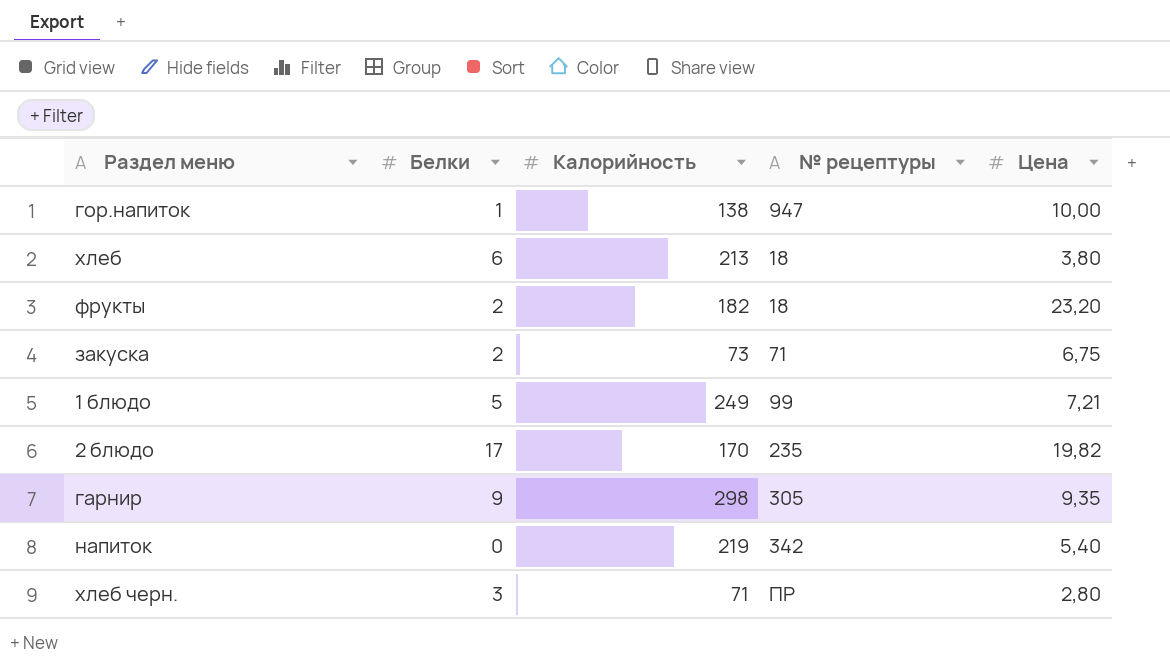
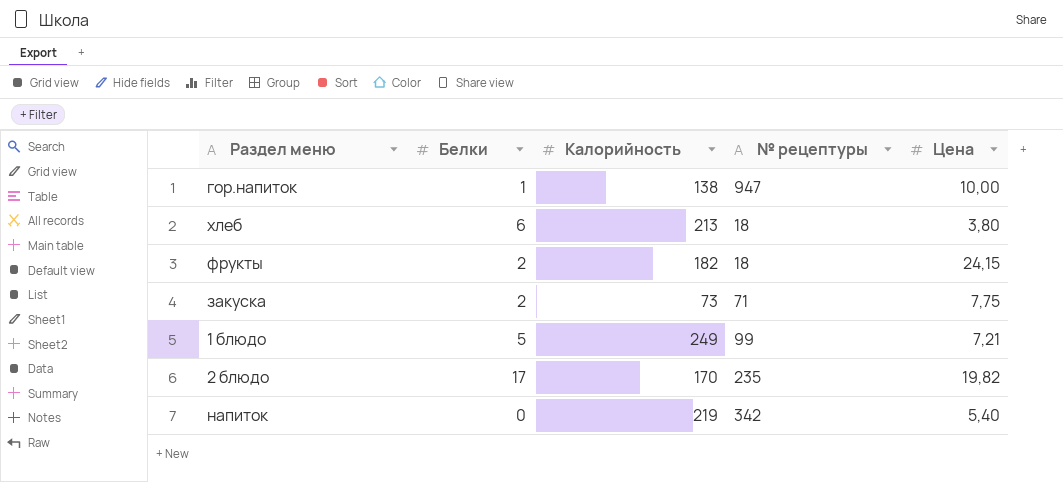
row гарнир: 9 | 298 | 305 | 9,35 -> none
row хлеб черн.: 3 | 71 | ПР | 2,80 -> none
фрукты | Цена: 23,20 -> 24,15
закуска | Цена: 6,75 -> 7,75

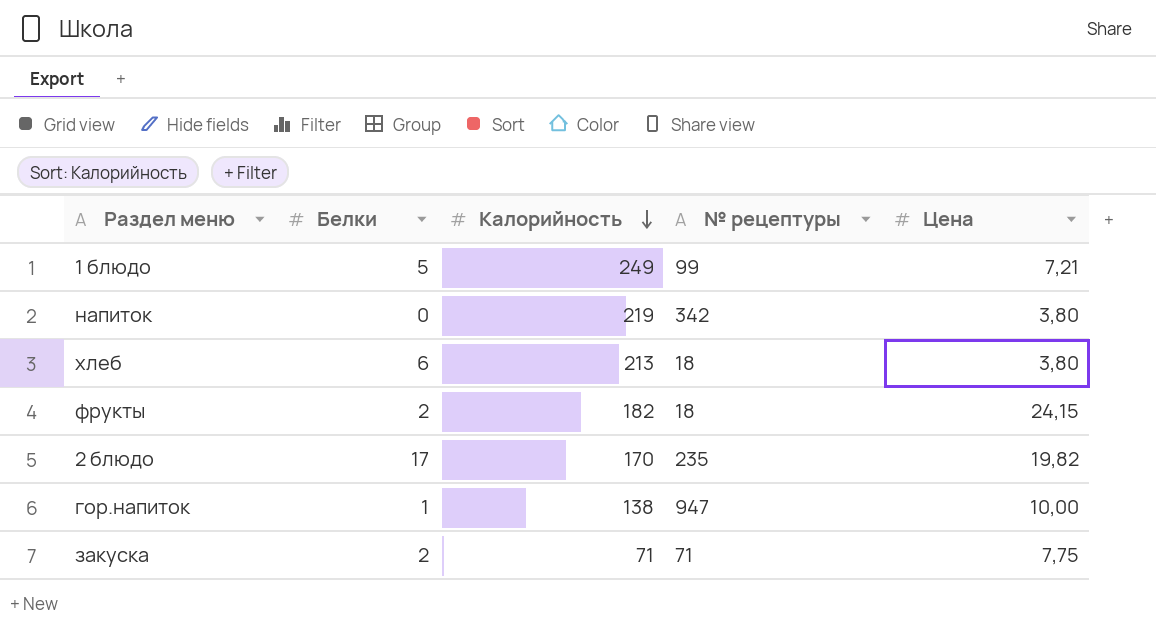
row order: none -> Калорийность descending
напиток | Цена: 5,40 -> 3,80
закуска | Калорийность: 73 -> 71

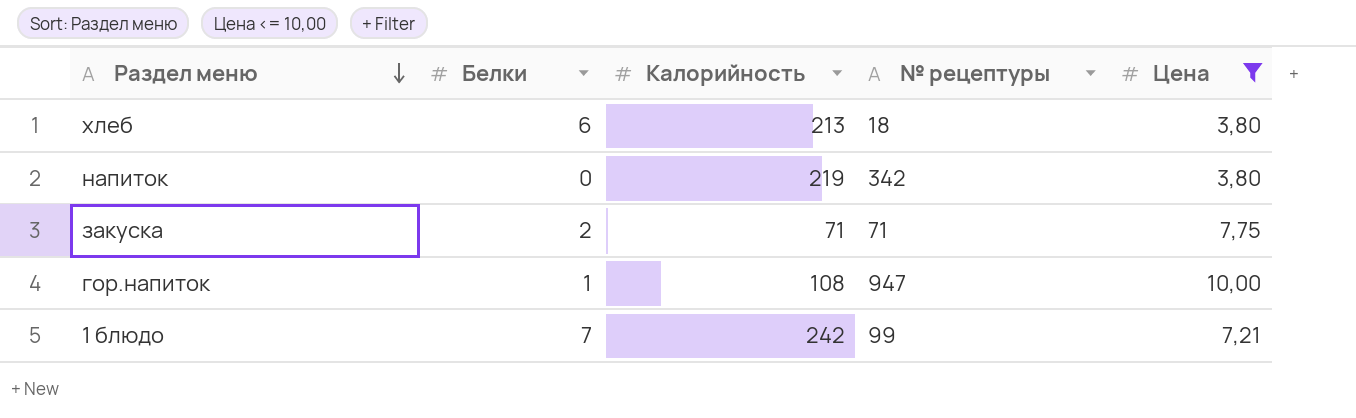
filter: none -> Цена <= 10,00
row order: Калорийность descending -> Раздел меню descending
гор.напиток | Калорийность: 138 -> 108
1 блюдо | Белки: 5 -> 7
1 блюдо | Калорийность: 249 -> 242

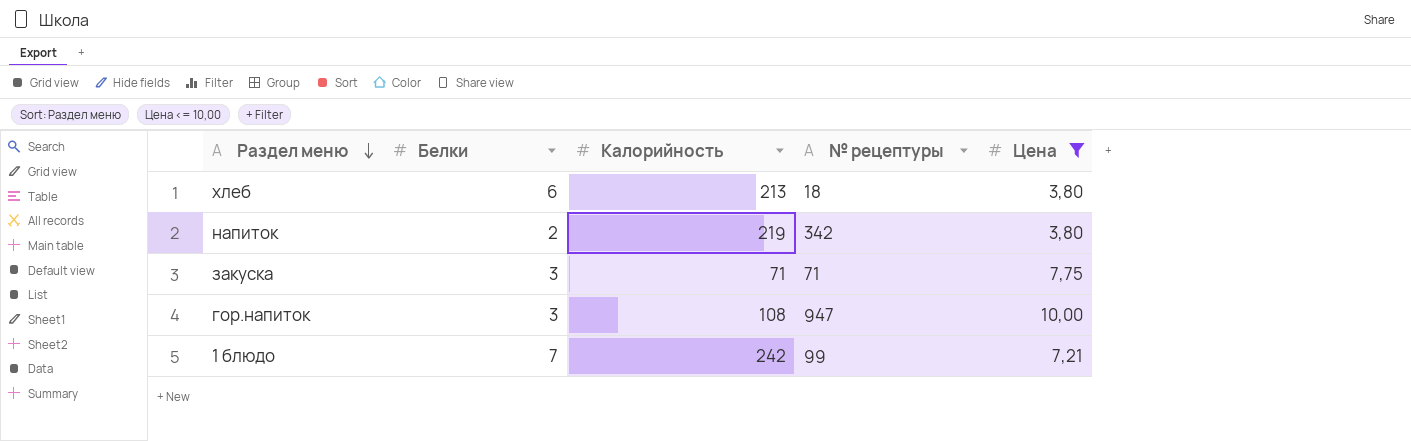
напиток | Белки: 0 -> 2
закуска | Белки: 2 -> 3
гор.напиток | Белки: 1 -> 3

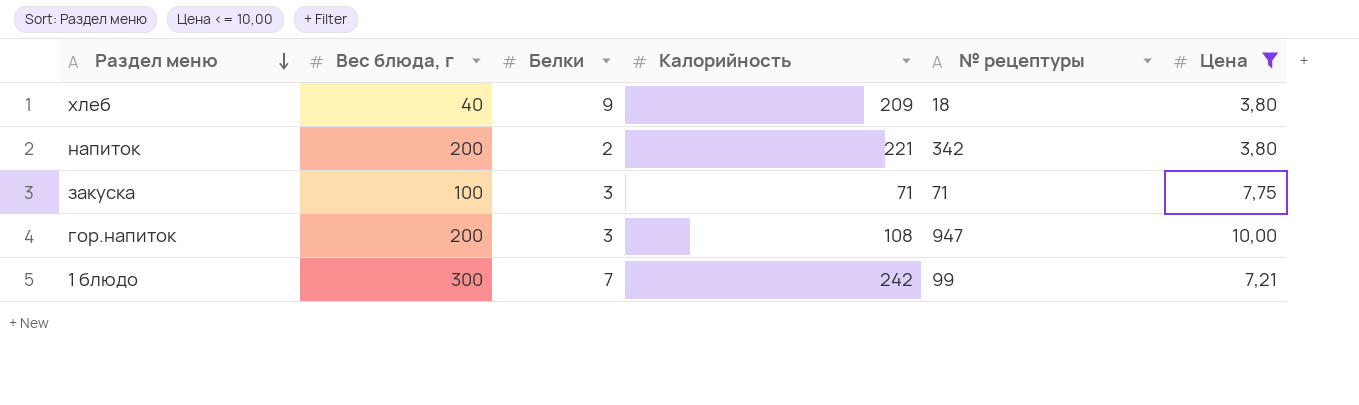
column Вес блюда, г | position: none -> 2
хлеб | Белки: 6 -> 9
хлеб | Калорийность: 213 -> 209
напиток | Калорийность: 219 -> 221

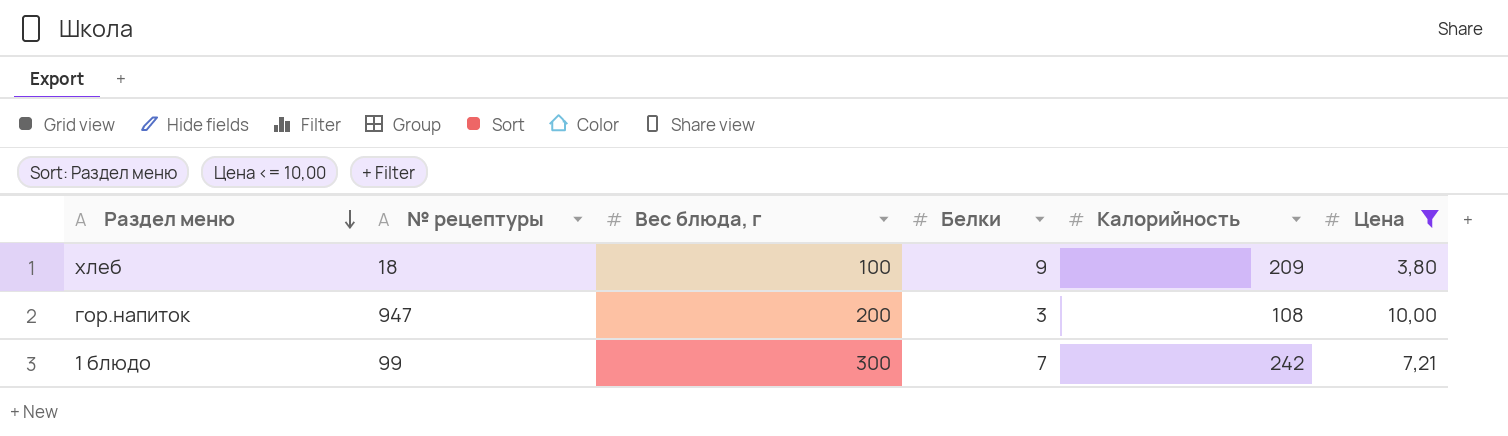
column № рецептуры | position: 5 -> 2
row напиток: 200 | 2 | 221 | 342 | 3,80 -> none
row закуска: 100 | 3 | 71 | 71 | 7,75 -> none
хлеб | Вес блюда, г: 40 -> 100

